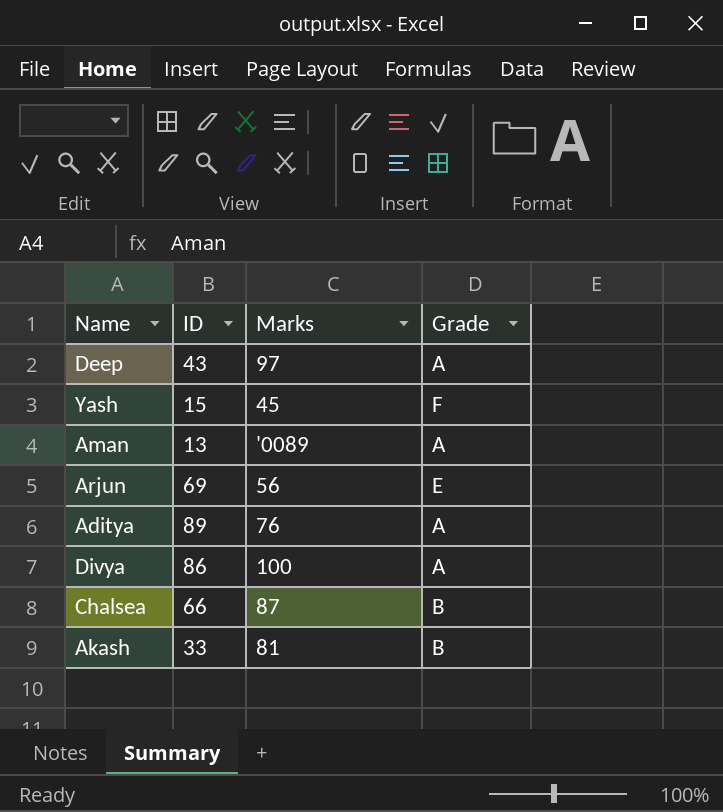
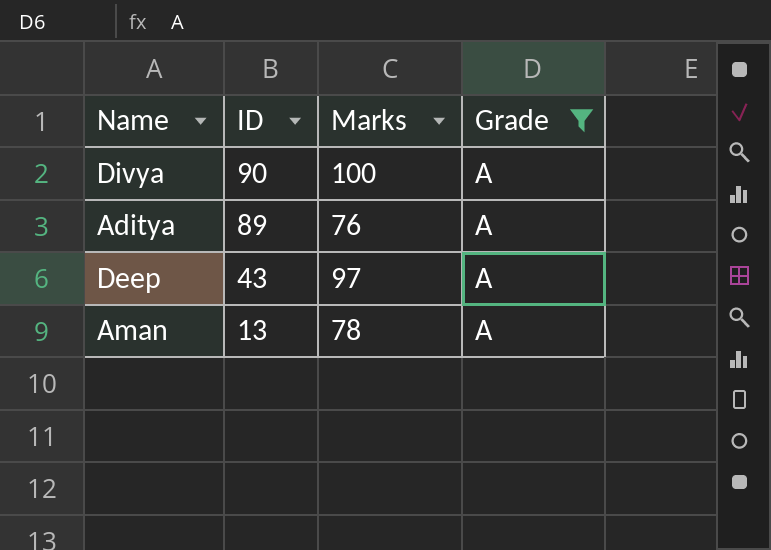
filter: none -> Grade = A
row order: none -> ID descending
Divya | ID: 86 -> 90
Aman | Marks: '0089 -> 78

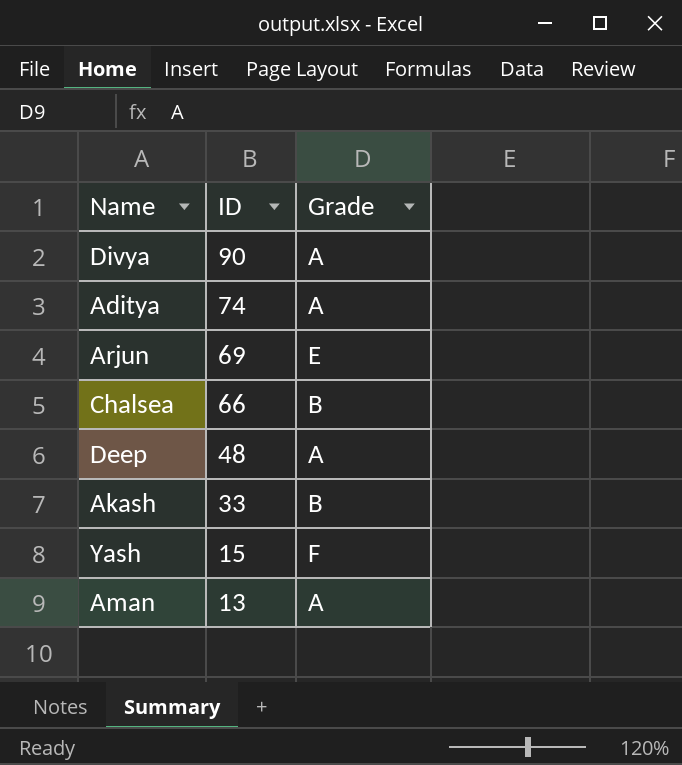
filter: Grade = A -> none
column Marks | position: 3 -> none
Aditya | ID: 89 -> 74
Deep | ID: 43 -> 48

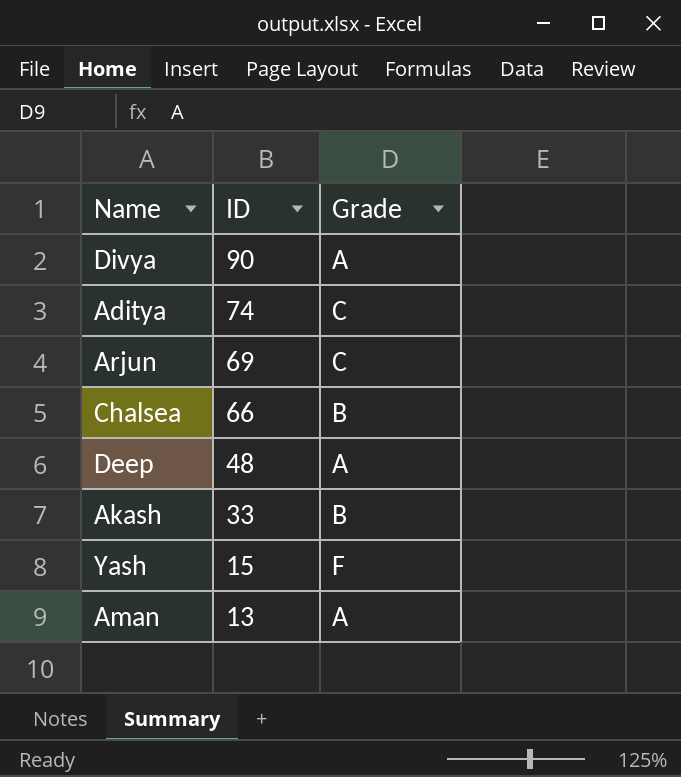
Aditya | Grade: A -> C
Arjun | Grade: E -> C

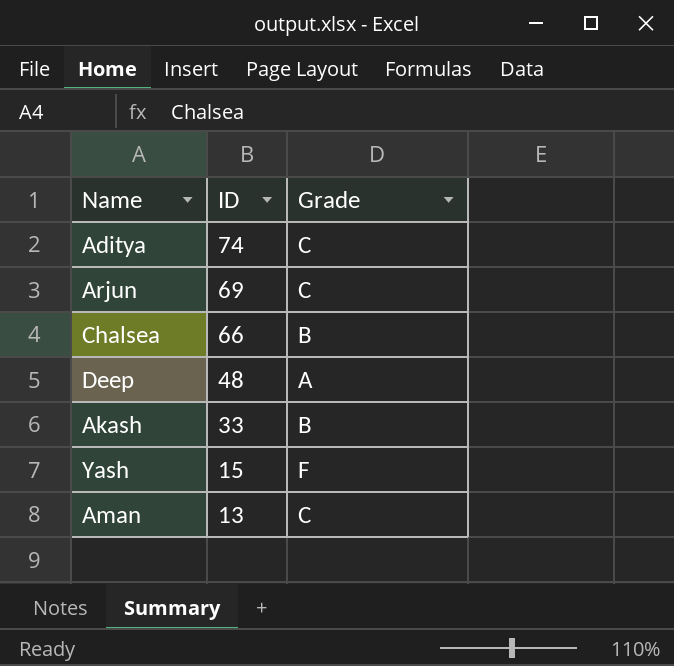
row Divya: 90 | A -> none
Aman | Grade: A -> C

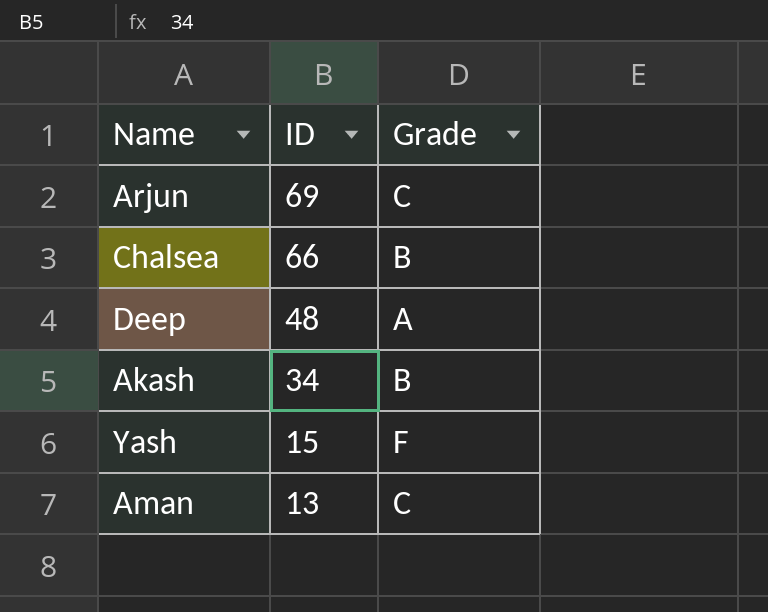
row Aditya: 74 | C -> none
Akash | ID: 33 -> 34

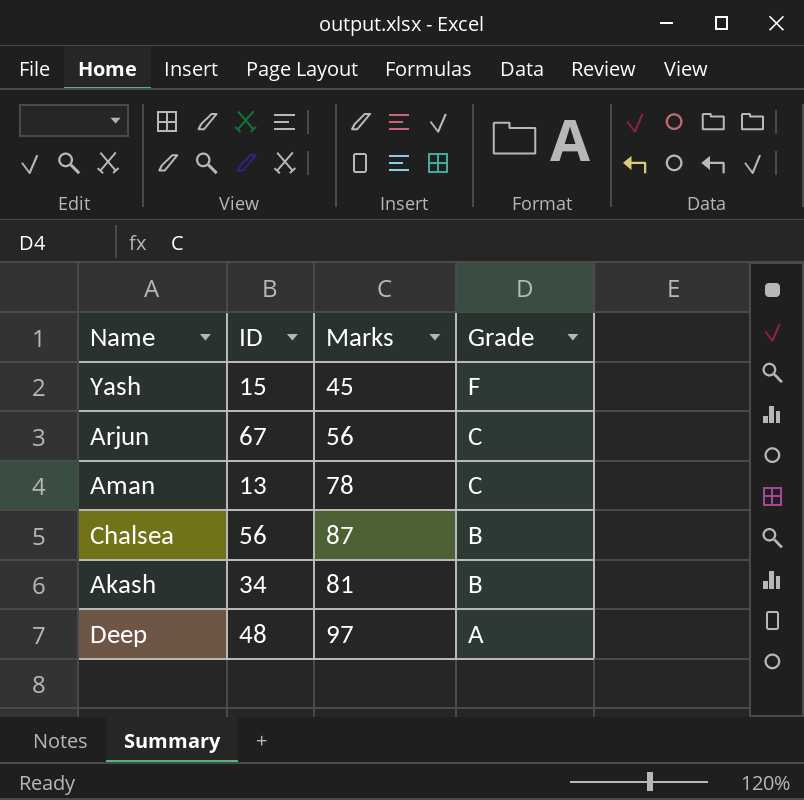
row order: ID descending -> Grade descending
column Marks | position: none -> 3
Arjun | ID: 69 -> 67
Chalsea | ID: 66 -> 56

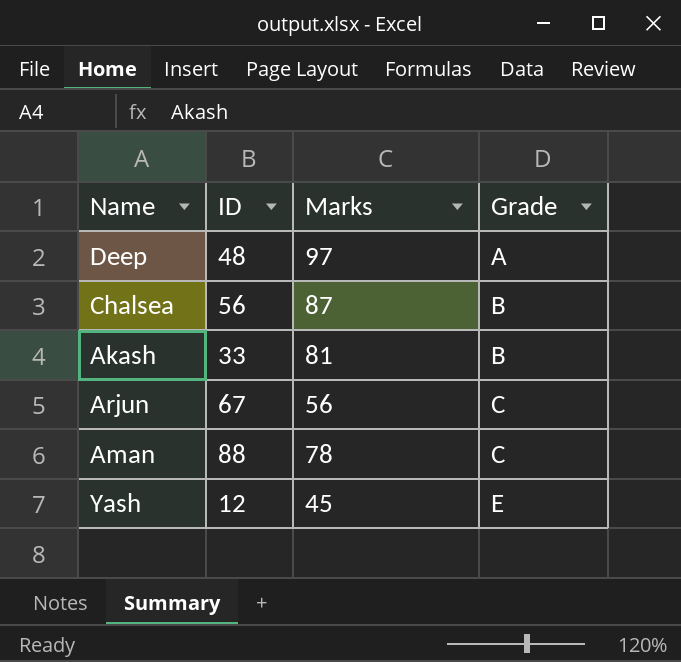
row order: Grade descending -> Grade ascending
Akash | ID: 34 -> 33
Aman | ID: 13 -> 88
Yash | ID: 15 -> 12
Yash | Grade: F -> E

